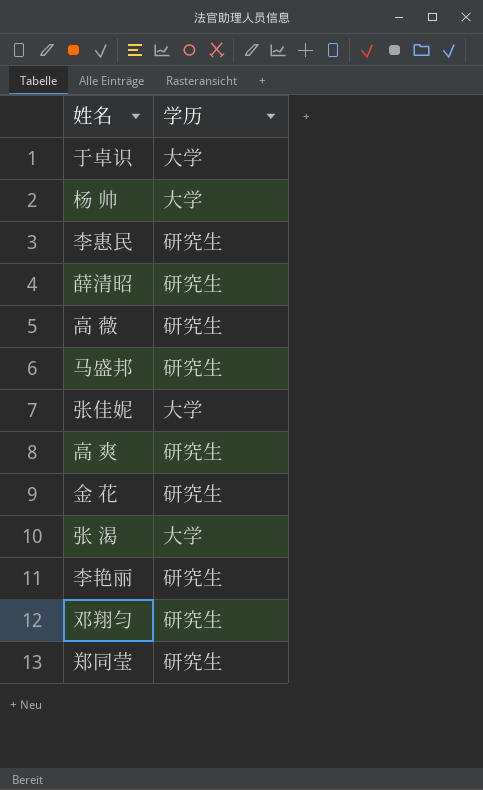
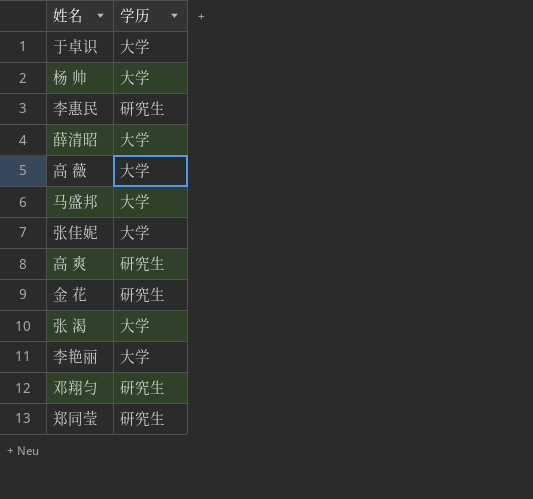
薛清昭 | 学历: 研究生 -> 大学
高 薇 | 学历: 研究生 -> 大学
马盛邦 | 学历: 研究生 -> 大学
李艳丽 | 学历: 研究生 -> 大学

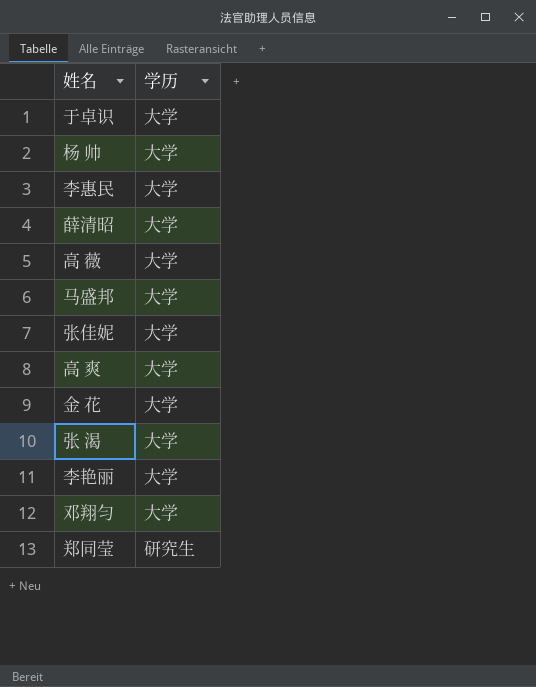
李惠民 | 学历: 研究生 -> 大学
高 爽 | 学历: 研究生 -> 大学
金 花 | 学历: 研究生 -> 大学
邓翔匀 | 学历: 研究生 -> 大学

